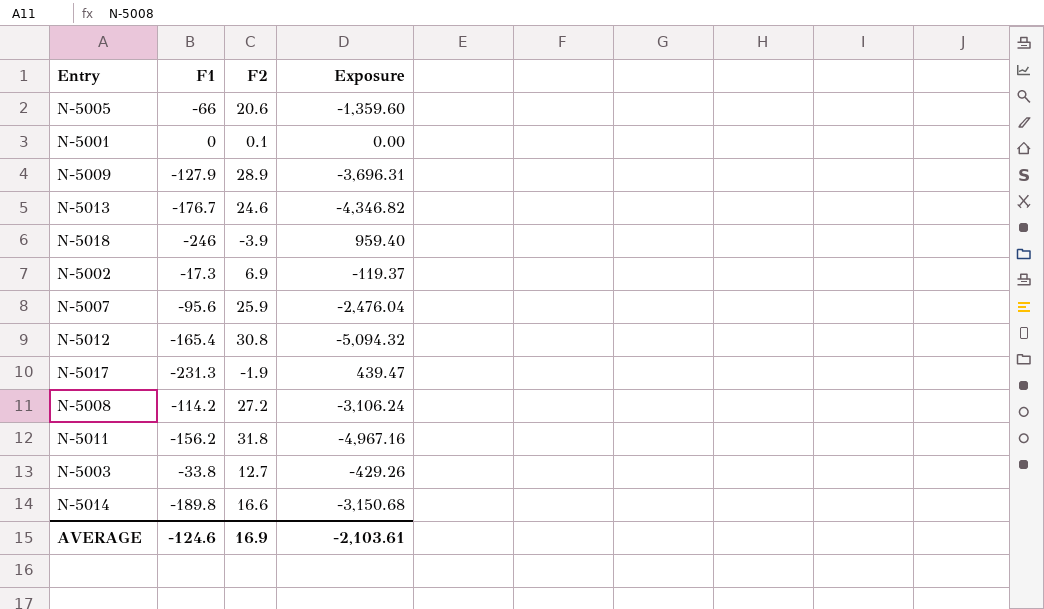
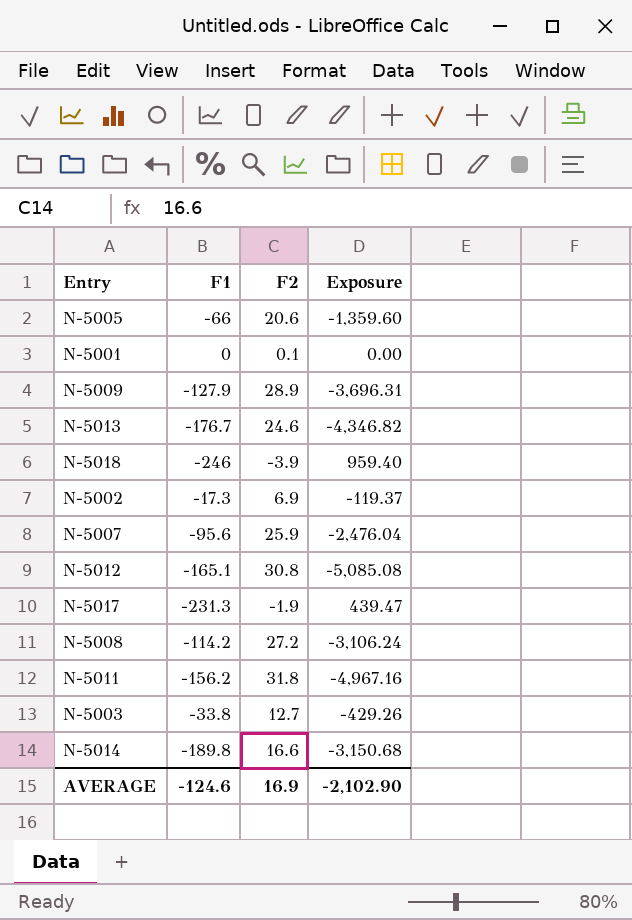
N-5012 | F1: -165.4 -> -165.1
N-5012 | Exposure: -5,094.32 -> -5,085.08
AVERAGE | Exposure: -2,103.61 -> -2,102.90

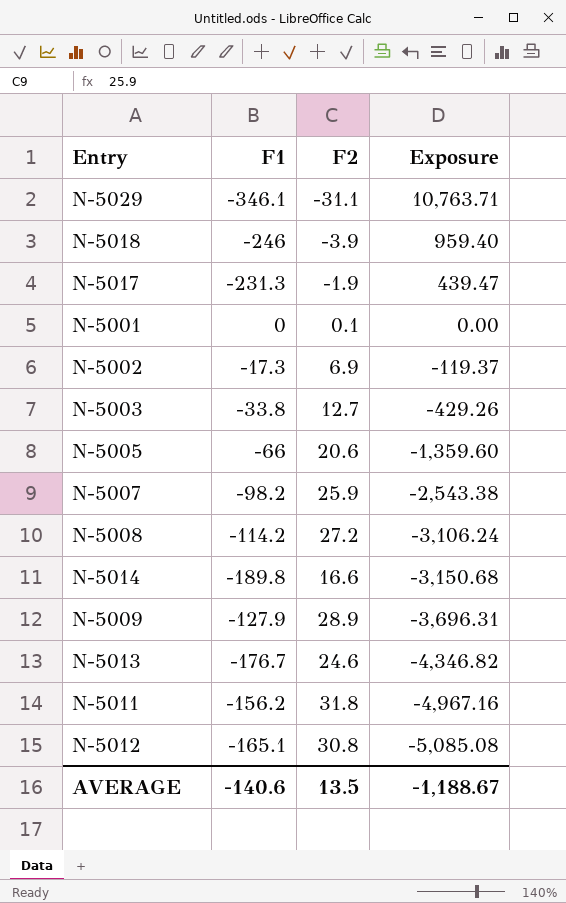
row order: none -> Exposure descending
row N-5029: none -> -346.1 | -31.1 | 10,763.71
N-5007 | F1: -95.6 -> -98.2
N-5007 | Exposure: -2,476.04 -> -2,543.38
AVERAGE | F1: -124.6 -> -140.6
AVERAGE | F2: 16.9 -> 13.5
AVERAGE | Exposure: -2,102.90 -> -1,188.67

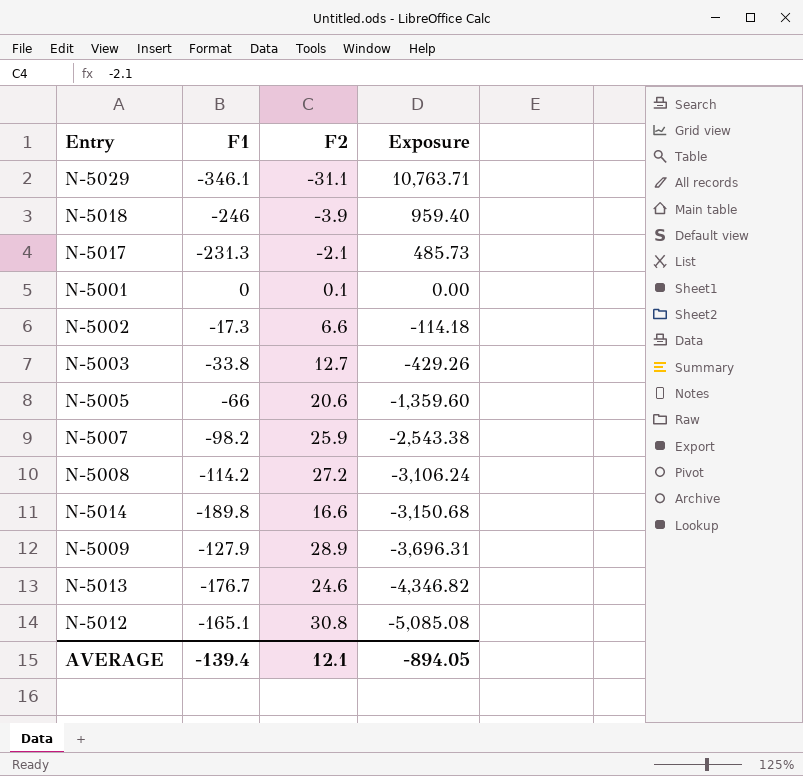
row N-5011: -156.2 | 31.8 | -4,967.16 -> none
N-5017 | F2: -1.9 -> -2.1
N-5017 | Exposure: 439.47 -> 485.73
N-5002 | F2: 6.9 -> 6.6
N-5002 | Exposure: -119.37 -> -114.18
AVERAGE | F1: -140.6 -> -139.4
AVERAGE | F2: 13.5 -> 12.1
AVERAGE | Exposure: -1,188.67 -> -894.05

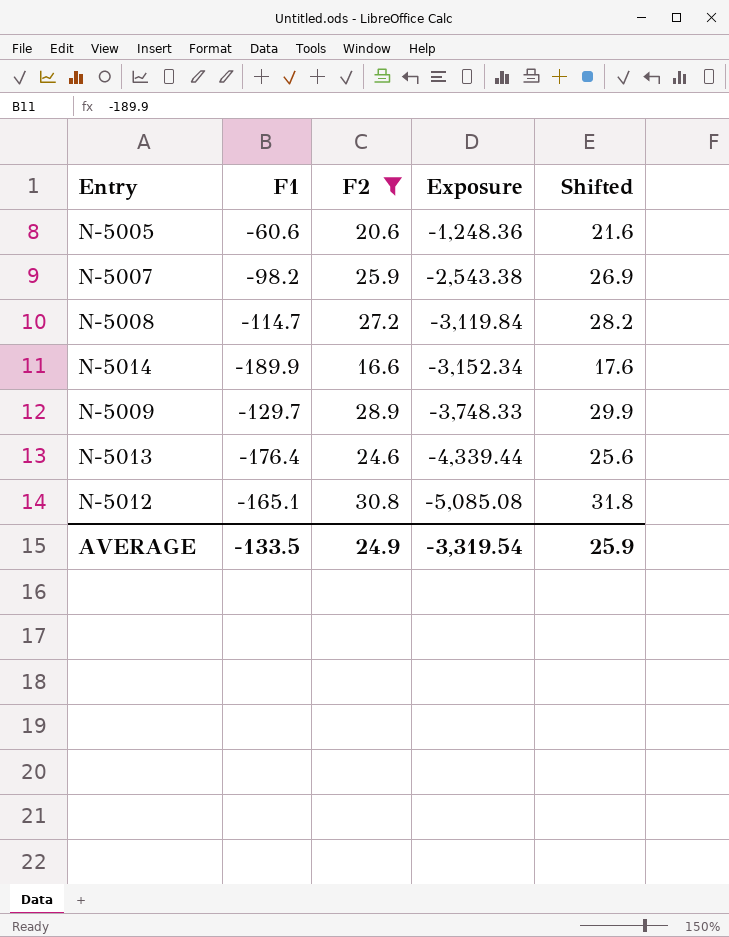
filter: none -> F2 >= 16.6
column Shifted | formula: none -> [F2] + 1
N-5005 | F1: -66 -> -60.6
N-5005 | Exposure: -1,359.60 -> -1,248.36
N-5008 | F1: -114.2 -> -114.7
N-5008 | Exposure: -3,106.24 -> -3,119.84
N-5014 | F1: -189.8 -> -189.9
N-5014 | Exposure: -3,150.68 -> -3,152.34
N-5009 | F1: -127.9 -> -129.7
N-5009 | Exposure: -3,696.31 -> -3,748.33
N-5013 | F1: -176.7 -> -176.4
N-5013 | Exposure: -4,346.82 -> -4,339.44
AVERAGE | F1: -139.4 -> -133.5
AVERAGE | F2: 12.1 -> 24.9
AVERAGE | Exposure: -894.05 -> -3,319.54

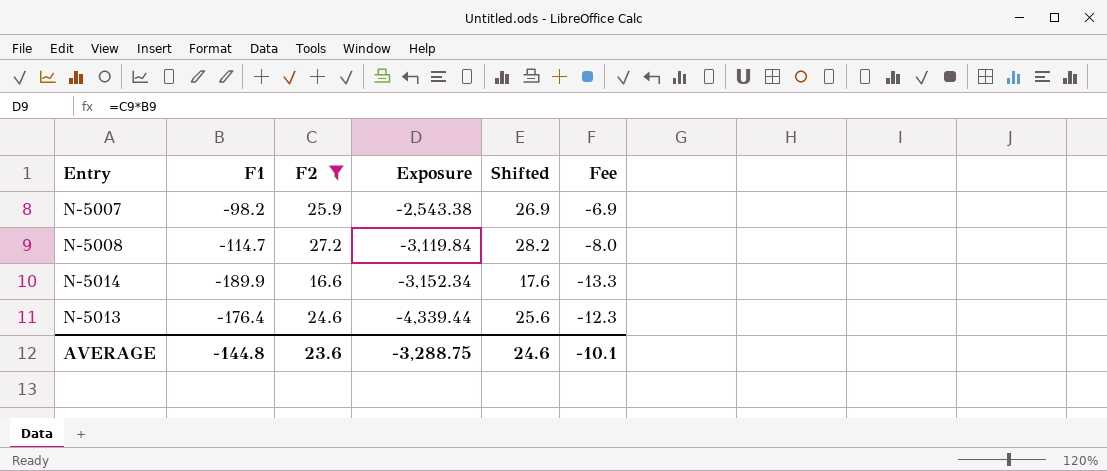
column Fee | formula: none -> [F1] * 0.07
row N-5005: -60.6 | 20.6 | -1,248.36 | 21.6 -> none
row N-5009: -129.7 | 28.9 | -3,748.33 | 29.9 -> none
row N-5012: -165.1 | 30.8 | -5,085.08 | 31.8 -> none
AVERAGE | F1: -133.5 -> -144.8
AVERAGE | F2: 24.9 -> 23.6
AVERAGE | Exposure: -3,319.54 -> -3,288.75
AVERAGE | Shifted: 25.9 -> 24.6

